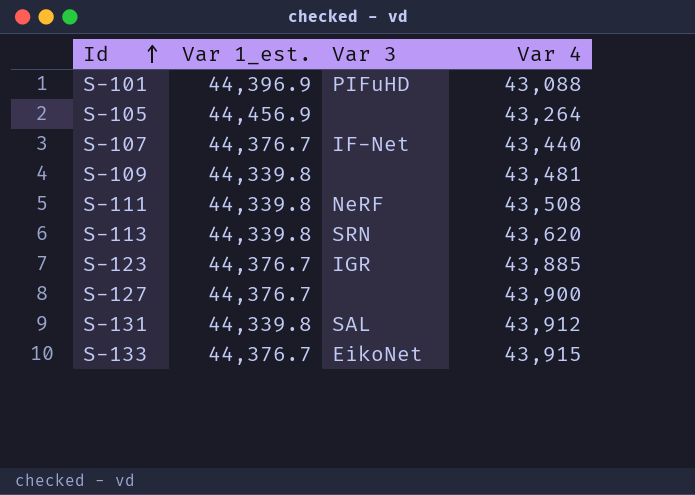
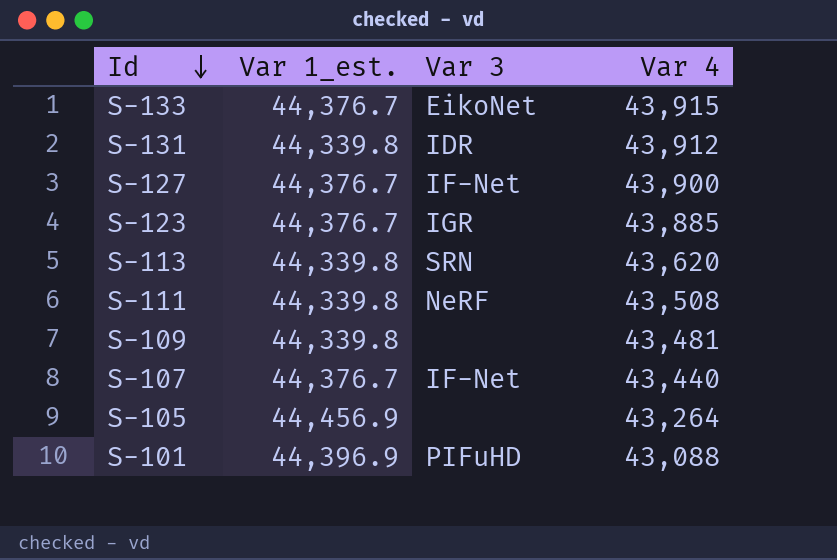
row order: Id ascending -> Id descending
S-131 | Var 3: SAL -> IDR
S-127 | Var 3: none -> IF-Net

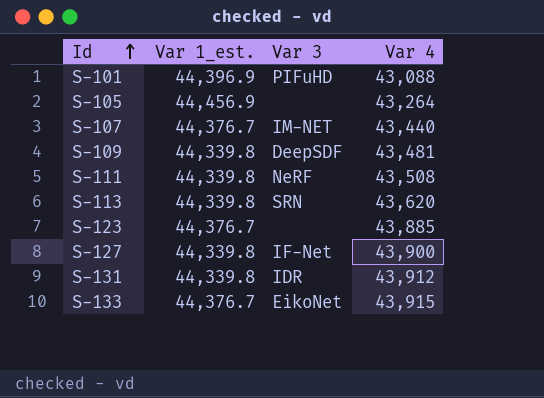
row order: Id descending -> Id ascending
S-107 | Var 3: IF-Net -> IM-NET
S-109 | Var 3: none -> DeepSDF
S-123 | Var 3: IGR -> none
S-127 | Var 1_est.: 44,376.7 -> 44,339.8

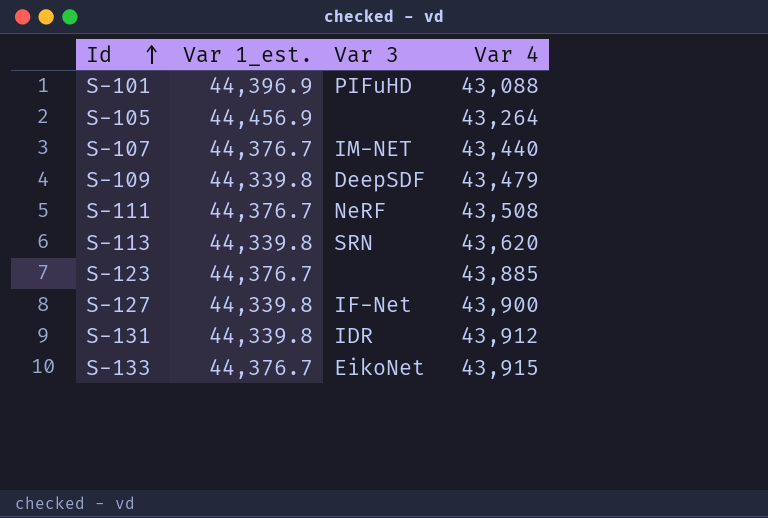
S-109 | Var 4: 43,481 -> 43,479
S-111 | Var 1_est.: 44,339.8 -> 44,376.7

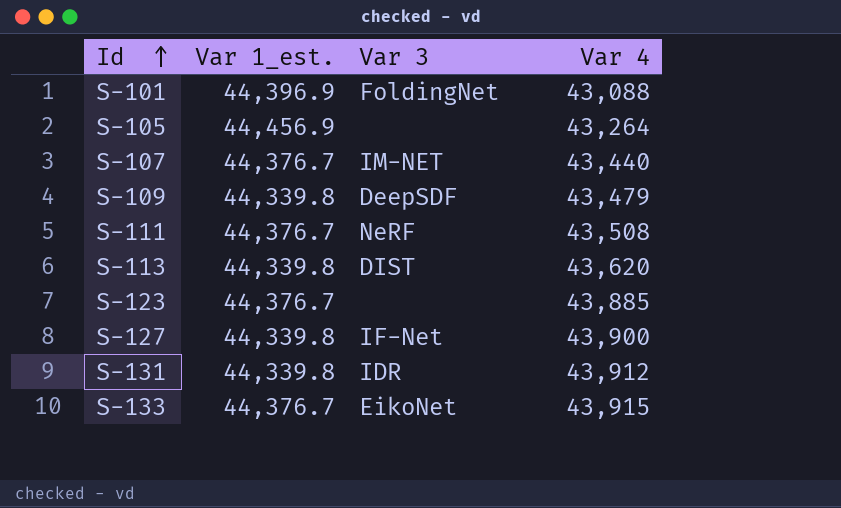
S-101 | Var 3: PIFuHD -> FoldingNet
S-113 | Var 3: SRN -> DIST

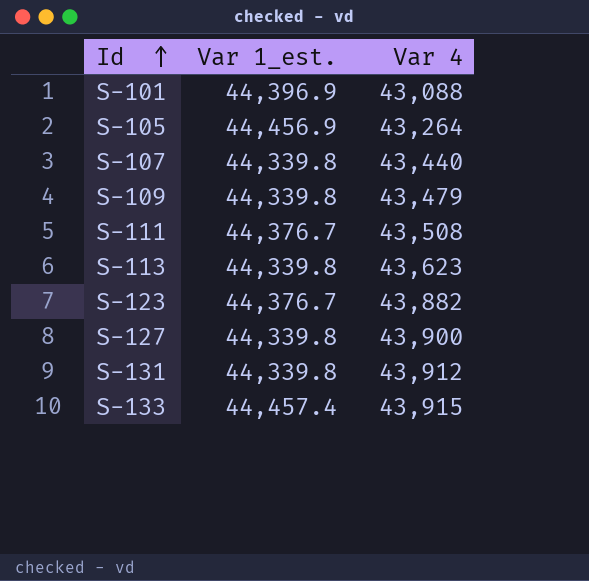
column Var 3 | position: 3 -> none
S-107 | Var 1_est.: 44,376.7 -> 44,339.8
S-113 | Var 4: 43,620 -> 43,623
S-123 | Var 4: 43,885 -> 43,882
S-133 | Var 1_est.: 44,376.7 -> 44,457.4

